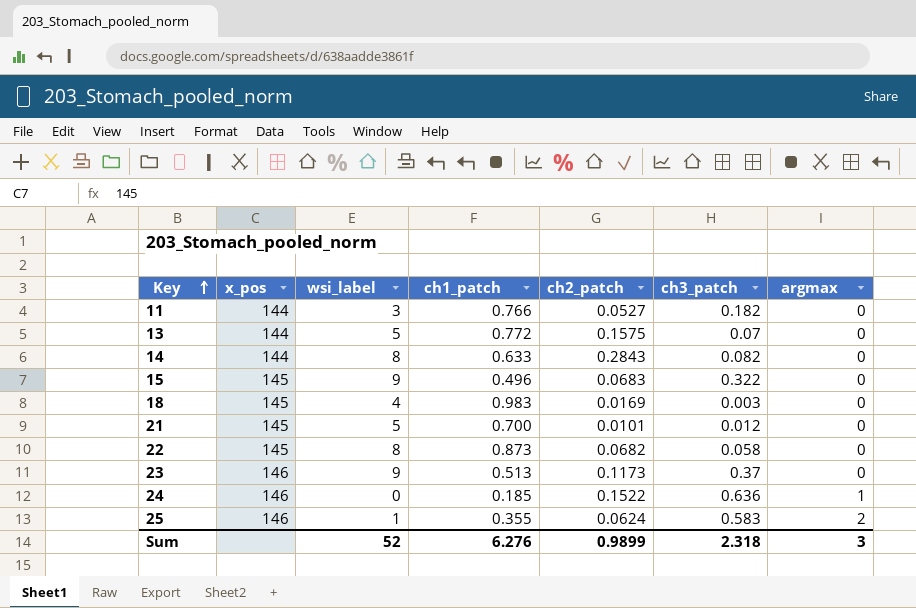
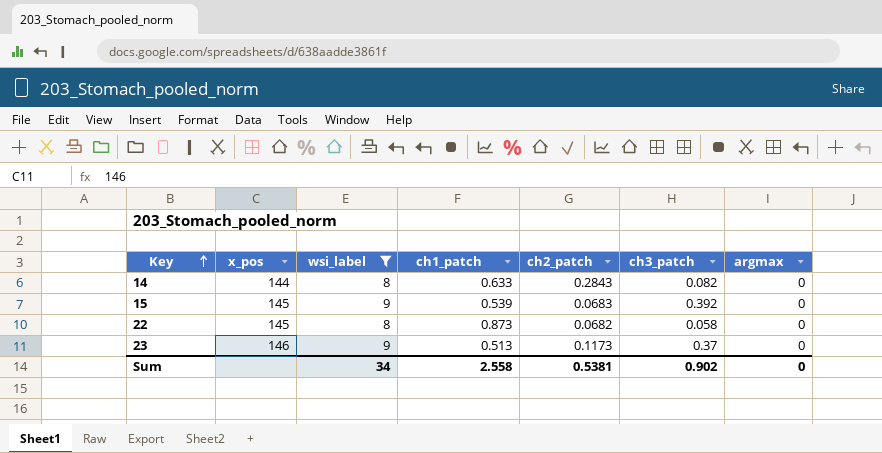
filter: none -> wsi_label >= 8
15 | ch1_patch: 0.496 -> 0.539
15 | ch3_patch: 0.322 -> 0.392
Sum | wsi_label: 52 -> 34
Sum | ch1_patch: 6.276 -> 2.558
Sum | ch2_patch: 0.9899 -> 0.5381
Sum | ch3_patch: 2.318 -> 0.902
Sum | argmax: 3 -> 0

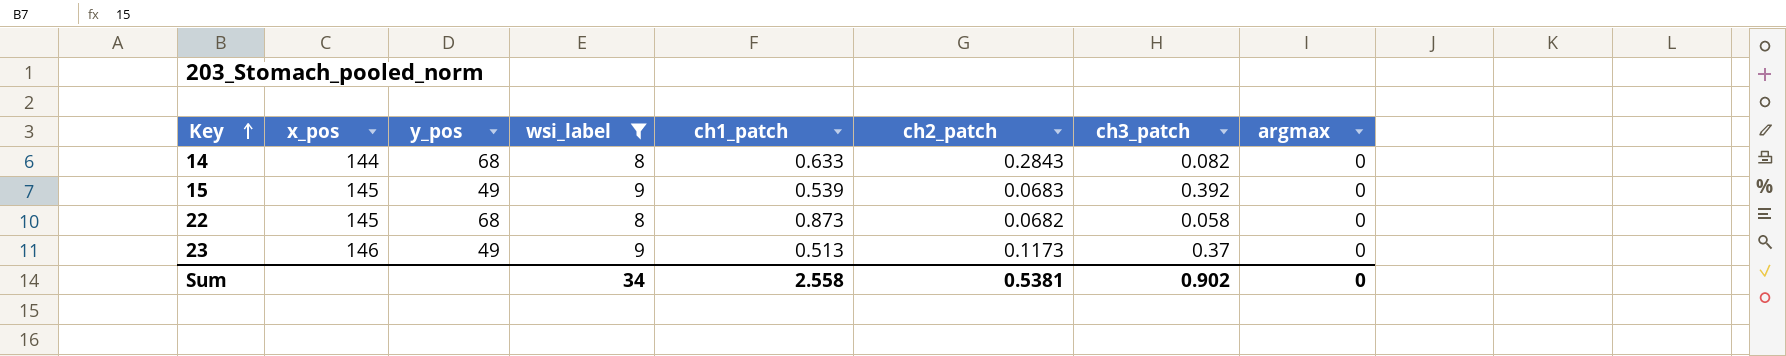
column y_pos | position: none -> 3

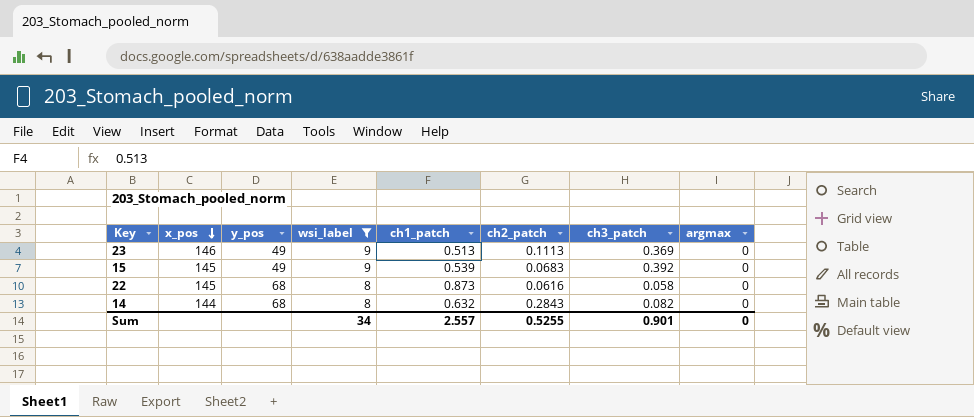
row order: Key ascending -> x_pos descending
23 | ch2_patch: 0.1173 -> 0.1113
23 | ch3_patch: 0.37 -> 0.369
22 | ch2_patch: 0.0682 -> 0.0616
14 | ch1_patch: 0.633 -> 0.632
Sum | ch1_patch: 2.558 -> 2.557
Sum | ch2_patch: 0.5381 -> 0.5255
Sum | ch3_patch: 0.902 -> 0.901

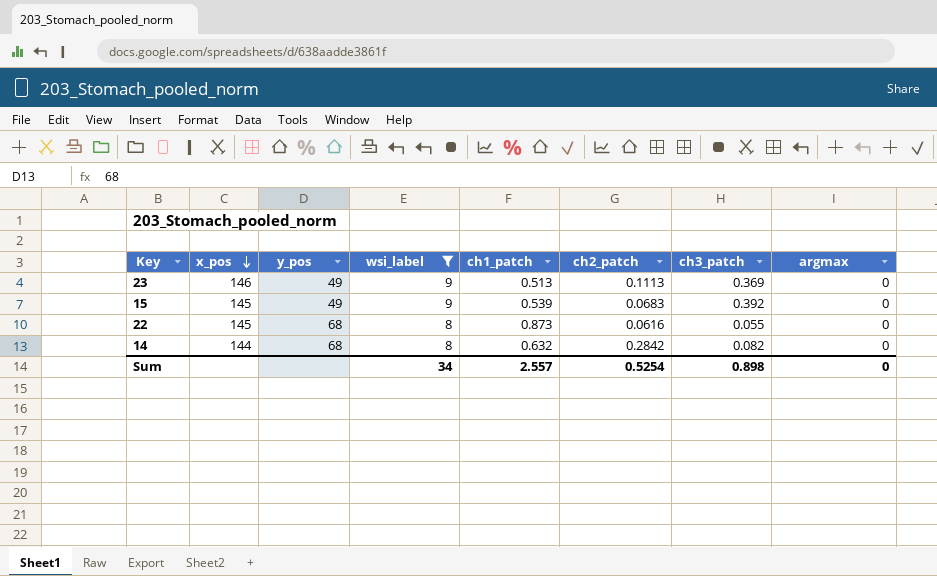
22 | ch3_patch: 0.058 -> 0.055
14 | ch2_patch: 0.2843 -> 0.2842
Sum | ch2_patch: 0.5255 -> 0.5254
Sum | ch3_patch: 0.901 -> 0.898

